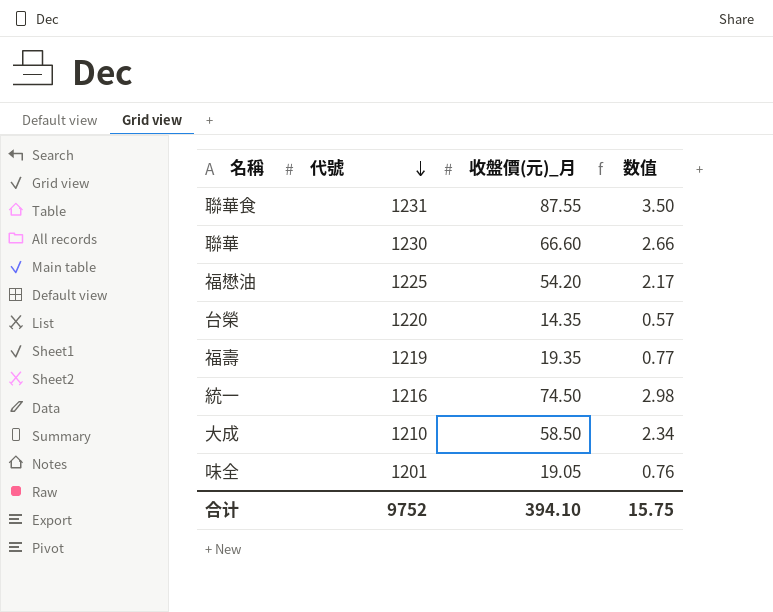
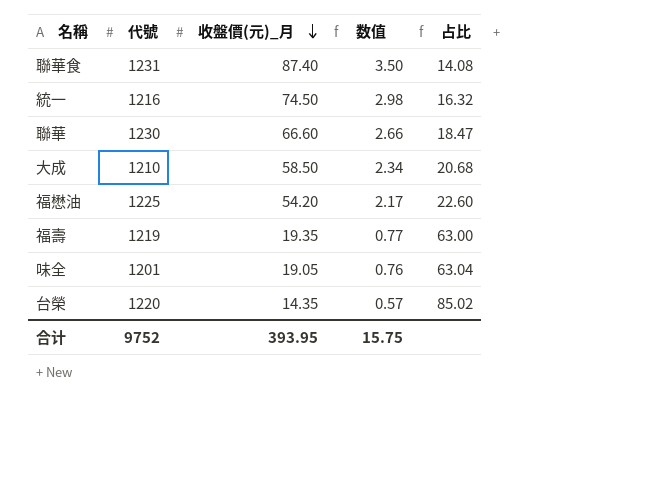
row order: 代號 descending -> 收盤價(元)_月 descending
column 占比 | formula: none -> [代號] / [收盤價(元)_月]
聯華食 | 收盤價(元)_月: 87.55 -> 87.40
合计 | 收盤價(元)_月: 394.10 -> 393.95

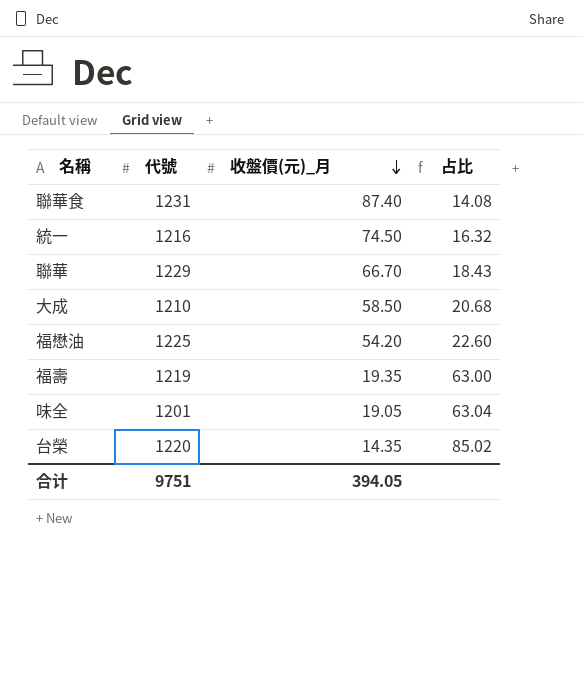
column 数值 | formula: [收盤價(元)_月] * 0.04 -> none
聯華 | 代號: 1230 -> 1229
聯華 | 收盤價(元)_月: 66.60 -> 66.70
聯華 | 占比: 18.47 -> 18.43
合计 | 代號: 9752 -> 9751
合计 | 收盤價(元)_月: 393.95 -> 394.05

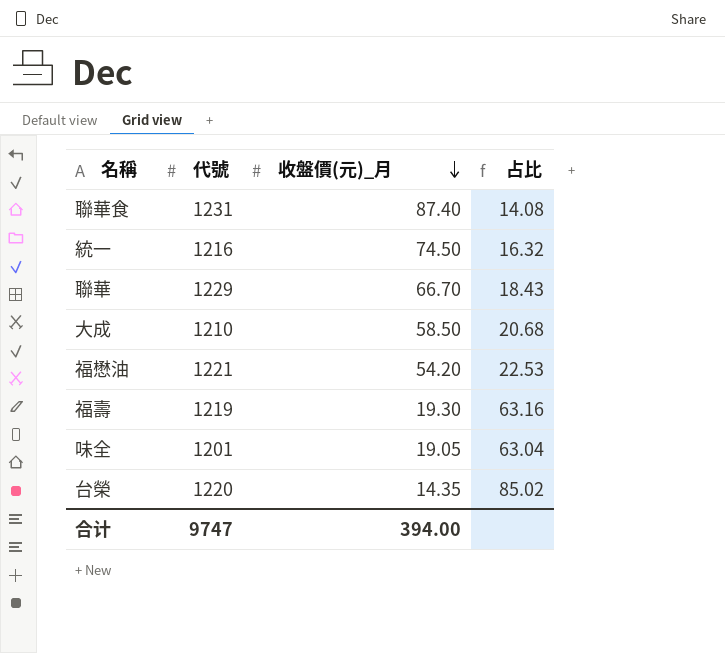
福懋油 | 代號: 1225 -> 1221
福懋油 | 占比: 22.60 -> 22.53
福壽 | 收盤價(元)_月: 19.35 -> 19.30
福壽 | 占比: 63.00 -> 63.16
合计 | 代號: 9751 -> 9747
合计 | 收盤價(元)_月: 394.05 -> 394.00

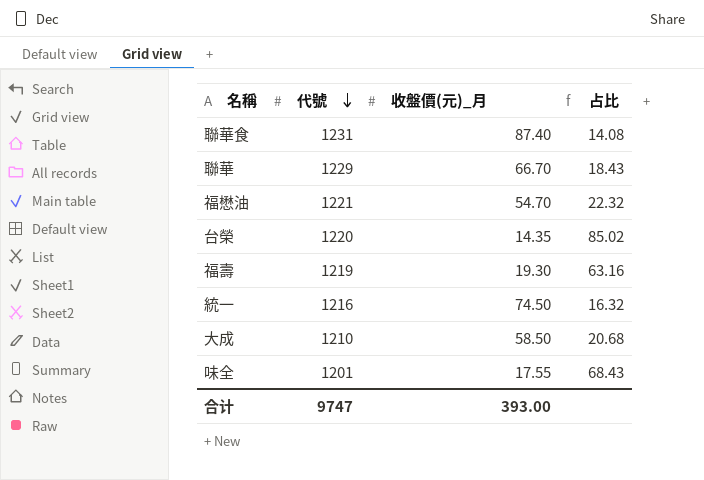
row order: 收盤價(元)_月 descending -> 代號 descending
福懋油 | 收盤價(元)_月: 54.20 -> 54.70
福懋油 | 占比: 22.53 -> 22.32
味全 | 收盤價(元)_月: 19.05 -> 17.55
味全 | 占比: 63.04 -> 68.43
合计 | 收盤價(元)_月: 394.00 -> 393.00

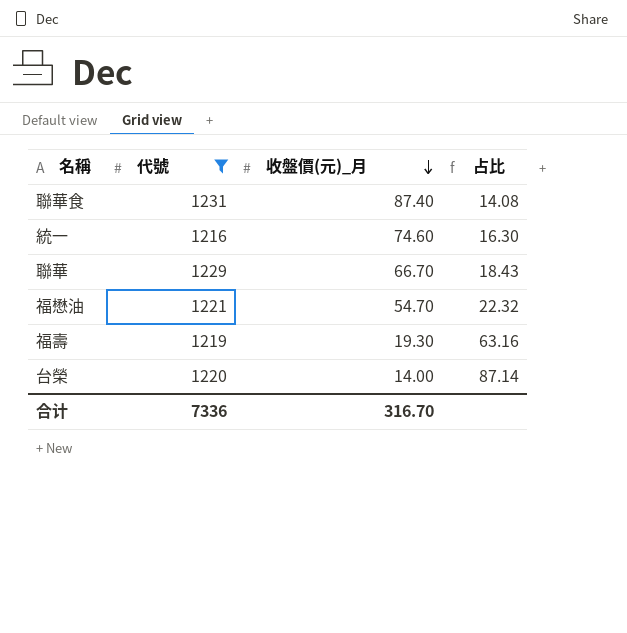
filter: none -> 代號 >= 1216
row order: 代號 descending -> 收盤價(元)_月 descending
統一 | 收盤價(元)_月: 74.50 -> 74.60
統一 | 占比: 16.32 -> 16.30
台榮 | 收盤價(元)_月: 14.35 -> 14.00
台榮 | 占比: 85.02 -> 87.14
合计 | 代號: 9747 -> 7336
合计 | 收盤價(元)_月: 393.00 -> 316.70

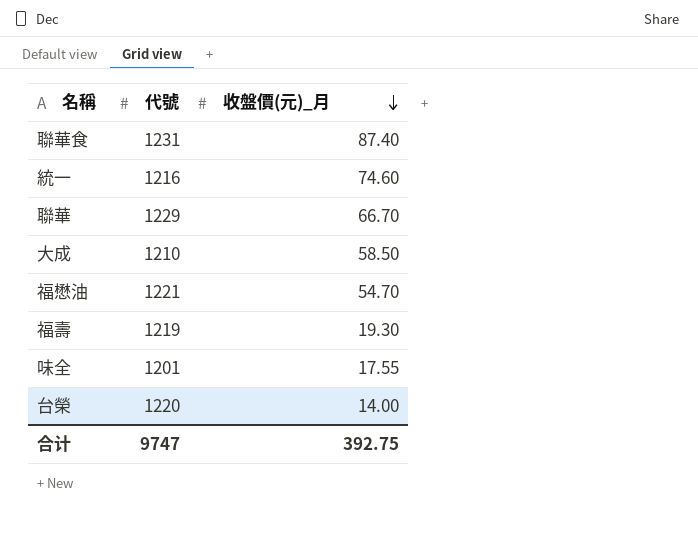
filter: 代號 >= 1216 -> none
column 占比 | formula: [代號] / [收盤價(元)_月] -> none
合计 | 代號: 7336 -> 9747
合计 | 收盤價(元)_月: 316.70 -> 392.75

